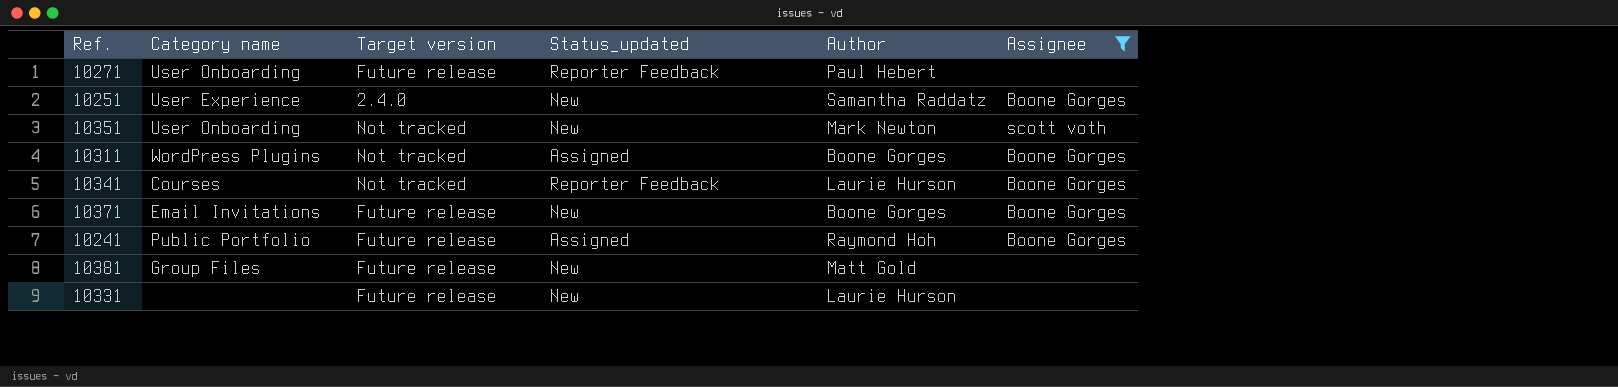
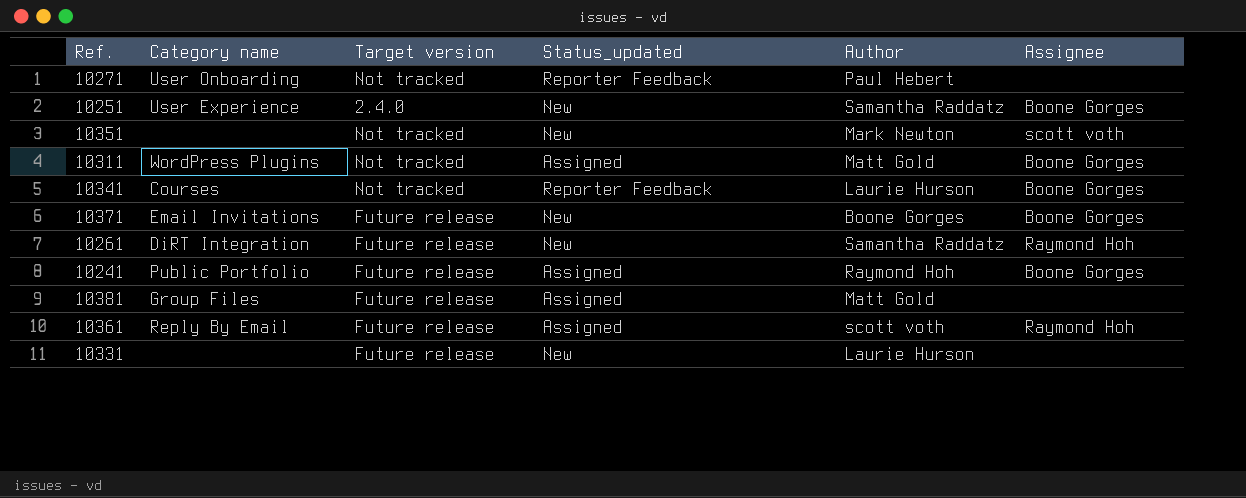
filter: Assignee != Raymond Hoh -> none
10271 | Target version: Future release -> Not tracked
10351 | Category name: User Onboarding -> none
10311 | Author: Boone Gorges -> Matt Gold
10381 | Status_updated: New -> Assigned

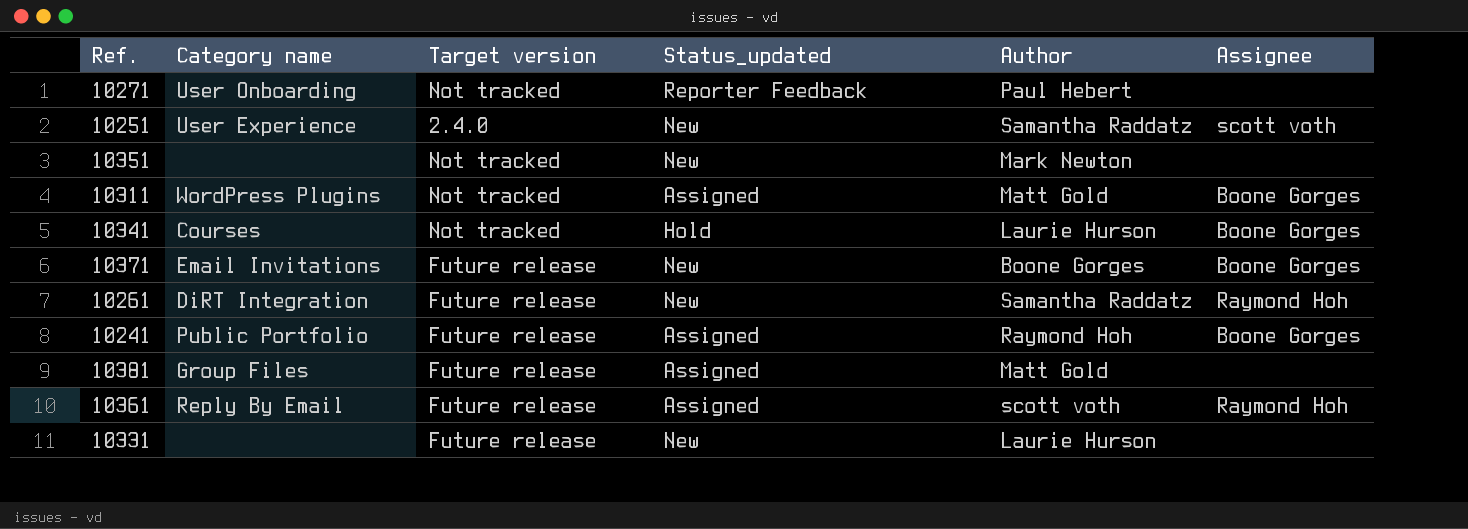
10251 | Assignee: Boone Gorges -> scott voth
10351 | Assignee: scott voth -> none
10341 | Status_updated: Reporter Feedback -> Hold

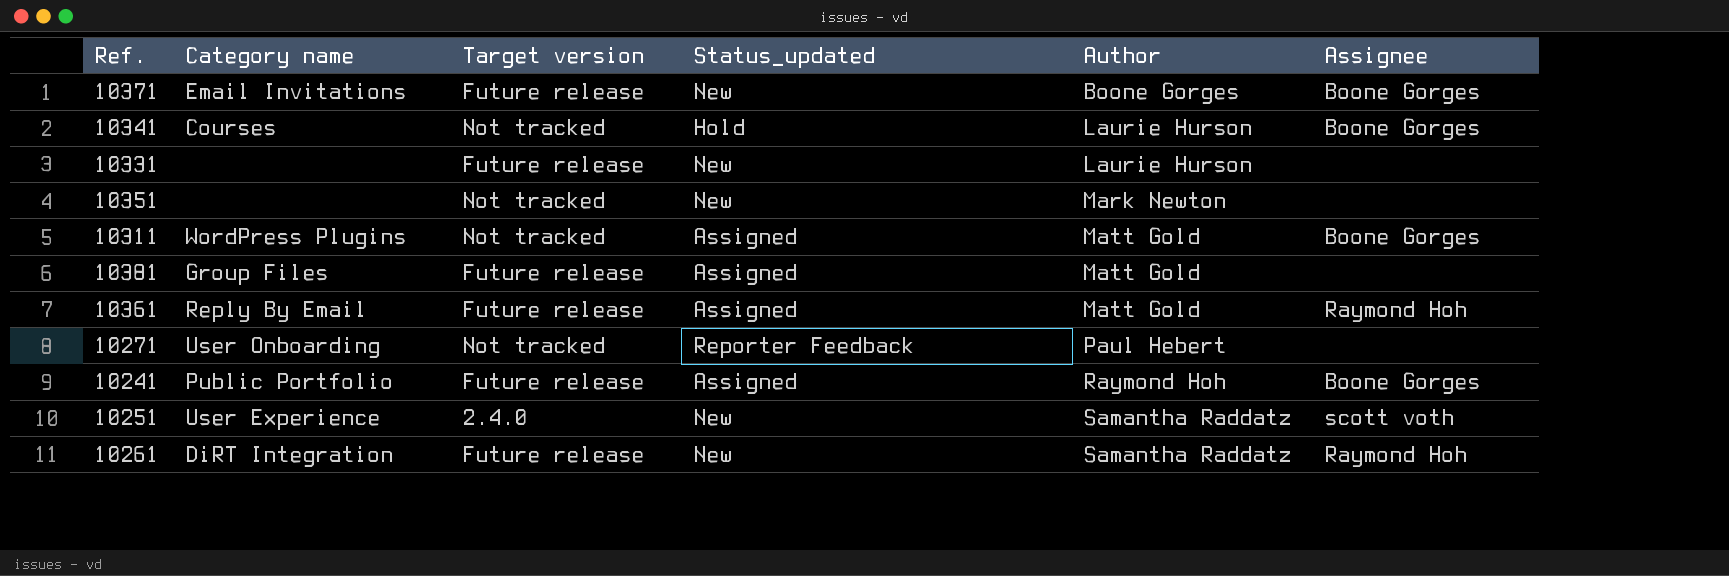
row order: none -> Author ascending
10361 | Author: scott voth -> Matt Gold

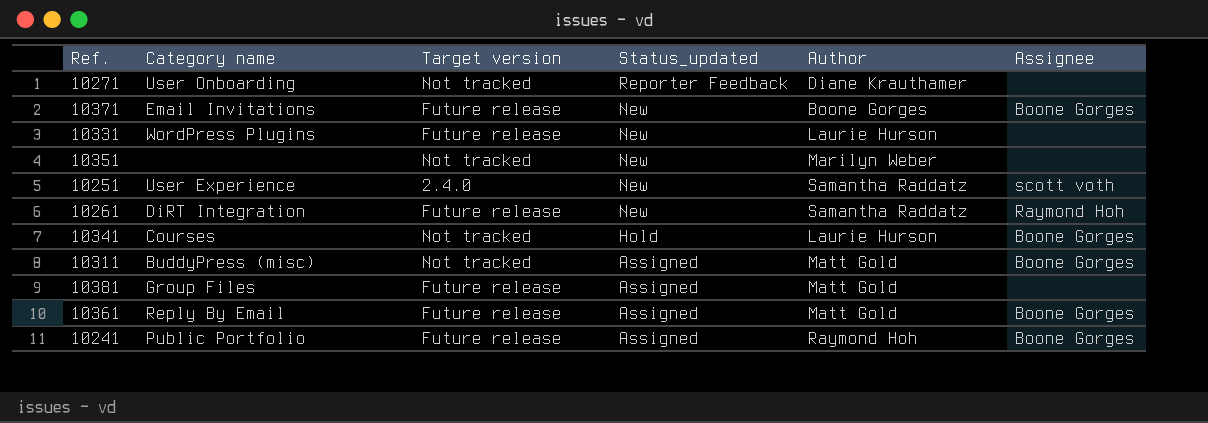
row order: Author ascending -> Status_updated descending
10271 | Author: Paul Hebert -> Diane Krauthamer
10331 | Category name: none -> WordPress Plugins
10351 | Author: Mark Newton -> Marilyn Weber
10311 | Category name: WordPress Plugins -> BuddyPress (misc)
10361 | Assignee: Raymond Hoh -> Boone Gorges

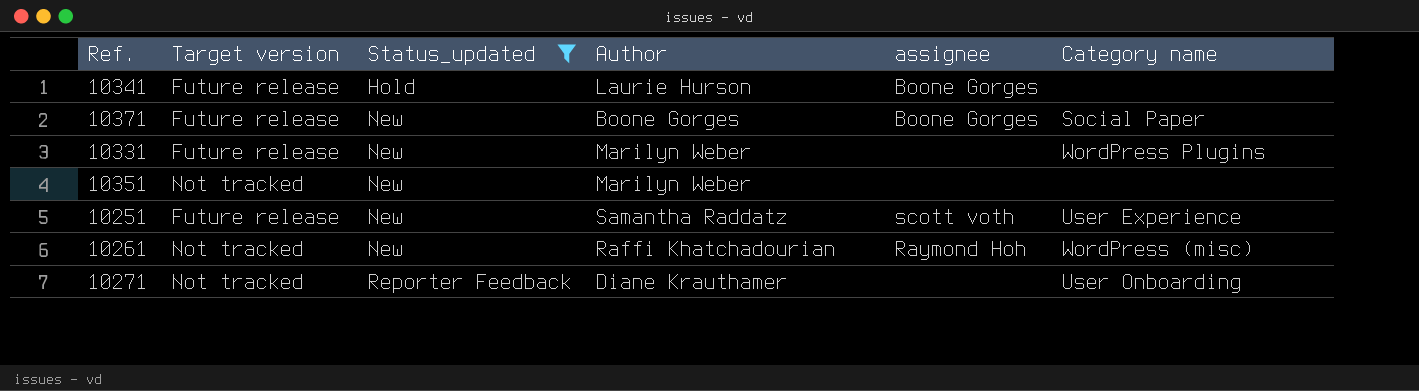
filter: none -> Status_updated != Assigned
row order: Status_updated descending -> Status_updated ascending
column name: Assignee -> assignee
column Category name | position: 2 -> 6
10341 | Target version: Not tracked -> Future release
10341 | Category name: Courses -> none
10371 | Category name: Email Invitations -> Social Paper
10331 | Author: Laurie Hurson -> Marilyn Weber
10251 | Target version: 2.4.0 -> Future release
10261 | Target version: Future release -> Not tracked
10261 | Author: Samantha Raddatz -> Raffi Khatchadourian
10261 | Category name: DiRT Integration -> WordPress (misc)

